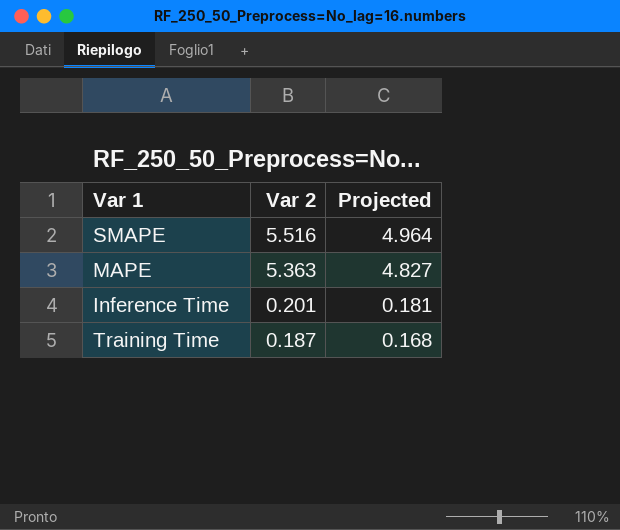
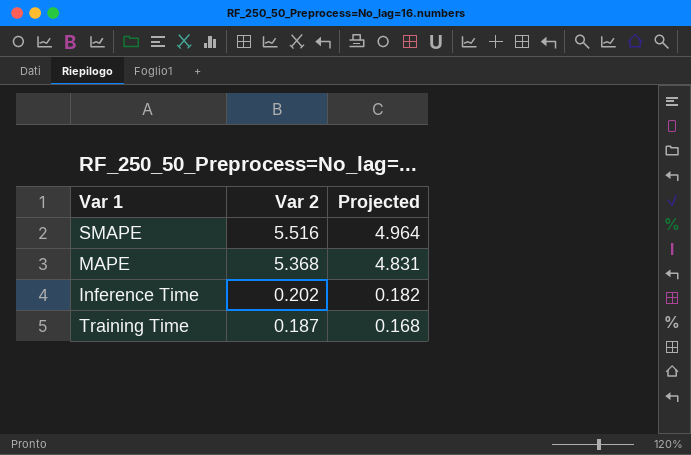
MAPE | Var 2: 5.363 -> 5.368
MAPE | Projected: 4.827 -> 4.831
Inference Time | Var 2: 0.201 -> 0.202
Inference Time | Projected: 0.181 -> 0.182

